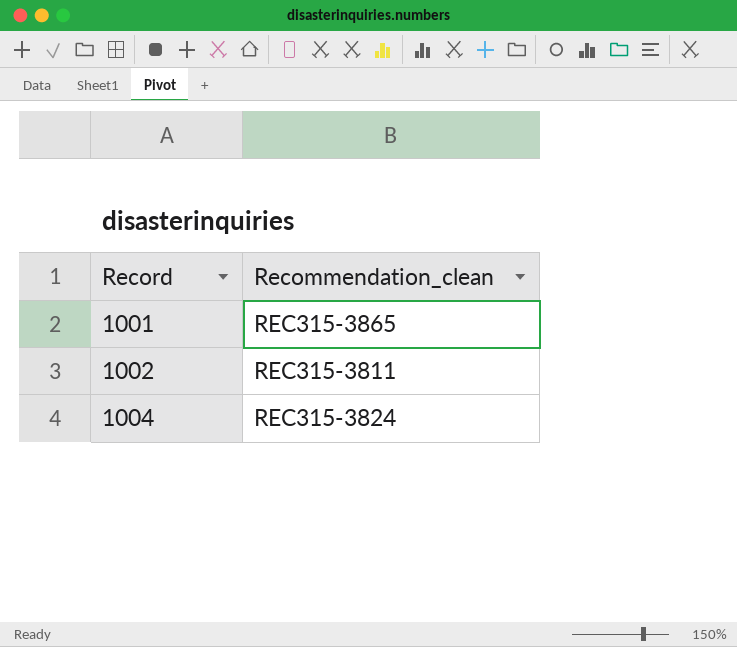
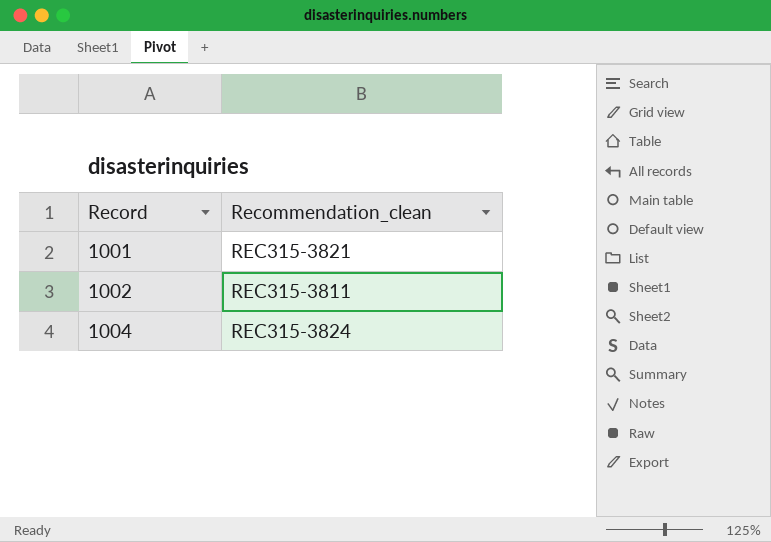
1001 | Recommendation_clean: REC315-3865 -> REC315-3821

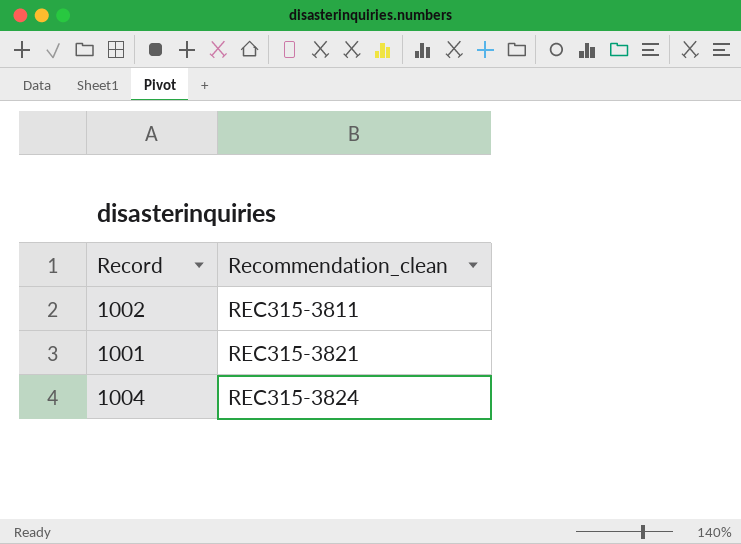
row order: Record ascending -> Recommendation_clean ascending

